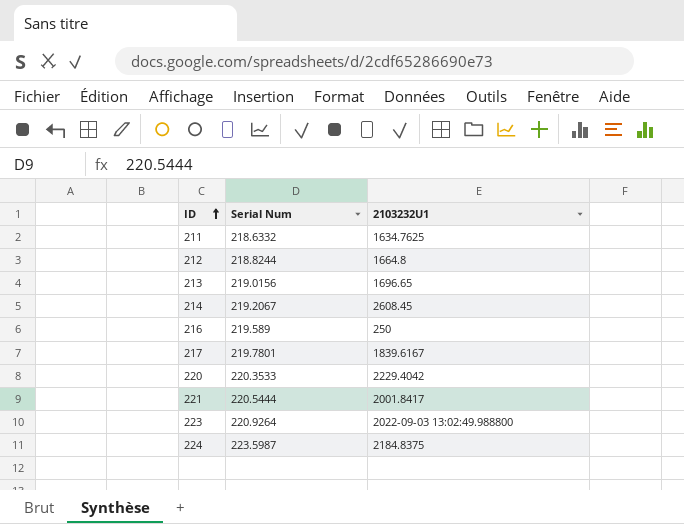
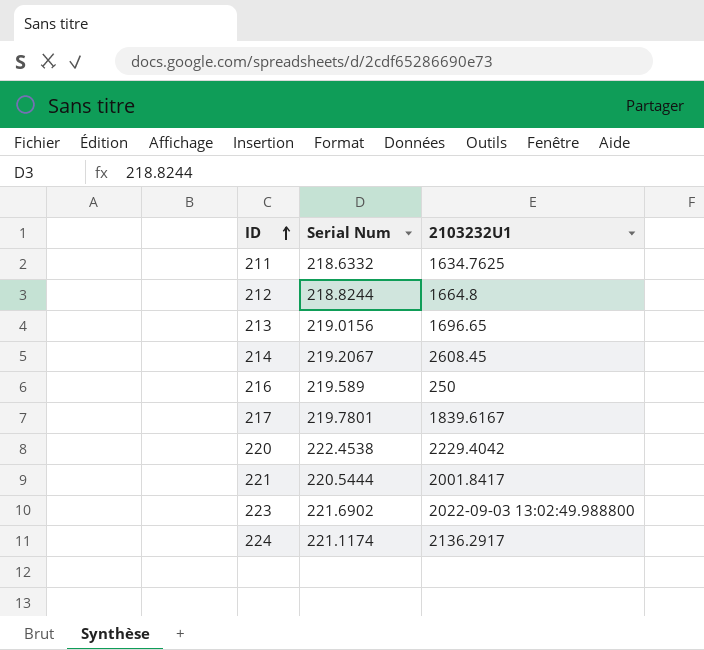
220 | Serial Num: 220.3533 -> 222.4538
223 | Serial Num: 220.9264 -> 221.6902
224 | Serial Num: 223.5987 -> 221.1174
224 | 2103232U1: 2184.8375 -> 2136.2917

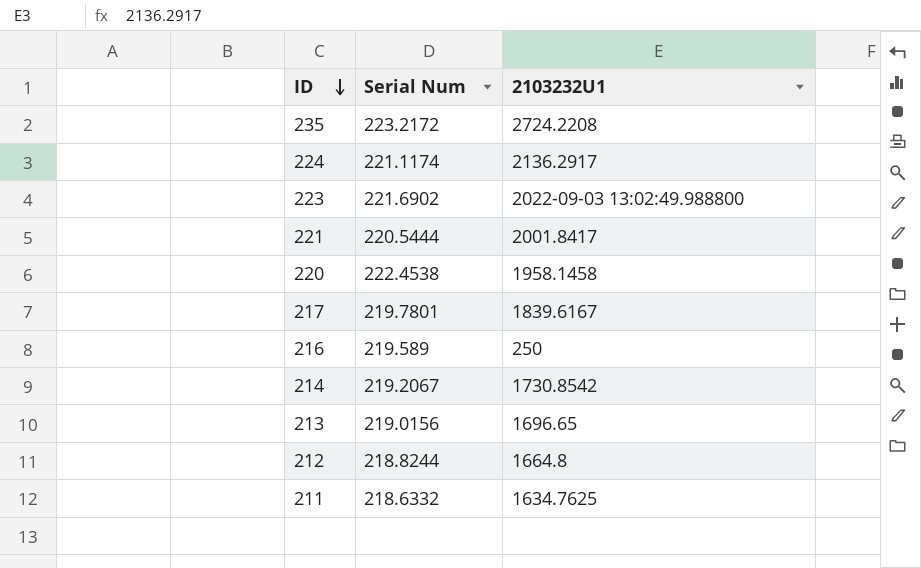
row order: ID ascending -> ID descending
row 235: none -> 223.2172 | 2724.2208
220 | 2103232U1: 2229.4042 -> 1958.1458
214 | 2103232U1: 2608.45 -> 1730.8542

